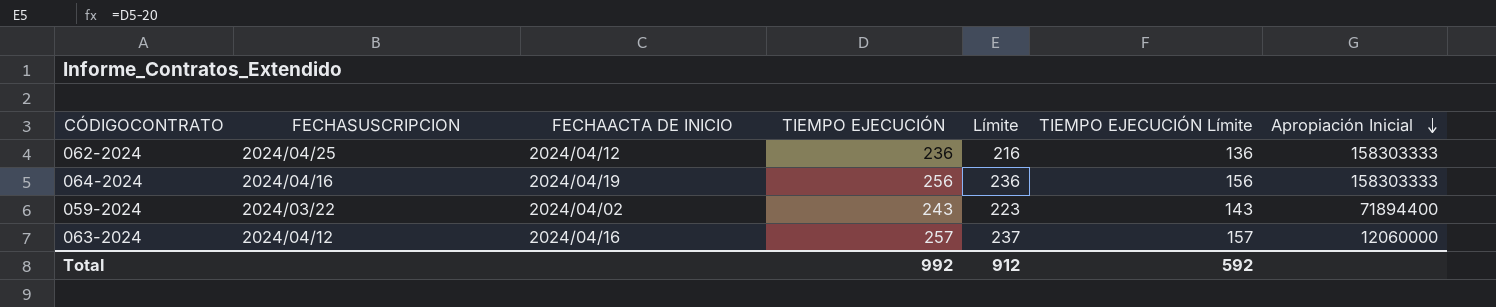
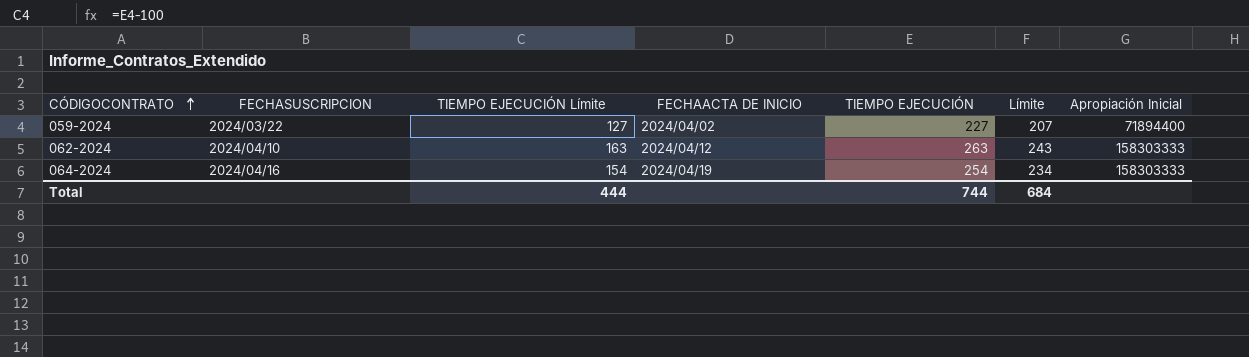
row order: Apropiación Inicial descending -> CÓDIGOCONTRATO ascending
column TIEMPO EJECUCIÓN Límite | position: 6 -> 3
row 063-2024: 2024/04/12 | 2024/04/16 | 257 | 237 | 157 | 12060000 -> none
059-2024 | TIEMPO EJECUCIÓN Límite: 143 -> 127
059-2024 | TIEMPO EJECUCIÓN: 243 -> 227
059-2024 | Límite: 223 -> 207
062-2024 | FECHASUSCRIPCION: 2024/04/25 -> 2024/04/10
062-2024 | TIEMPO EJECUCIÓN Límite: 136 -> 163
062-2024 | TIEMPO EJECUCIÓN: 236 -> 263
062-2024 | Límite: 216 -> 243
064-2024 | TIEMPO EJECUCIÓN Límite: 156 -> 154
064-2024 | TIEMPO EJECUCIÓN: 256 -> 254
064-2024 | Límite: 236 -> 234
Total | TIEMPO EJECUCIÓN Límite: 592 -> 444
Total | TIEMPO EJECUCIÓN: 992 -> 744
Total | Límite: 912 -> 684

